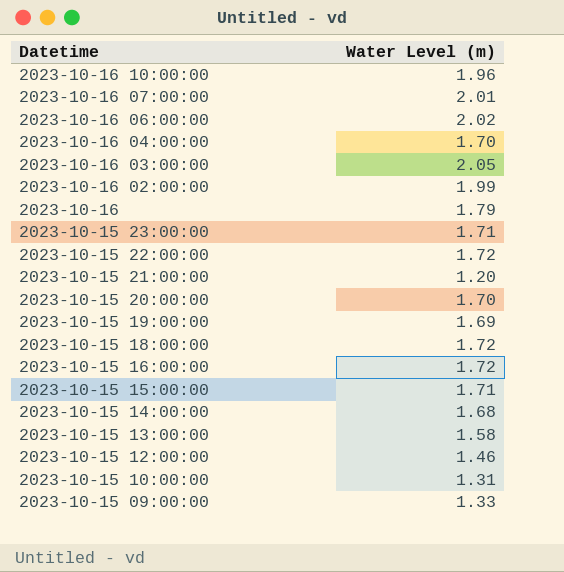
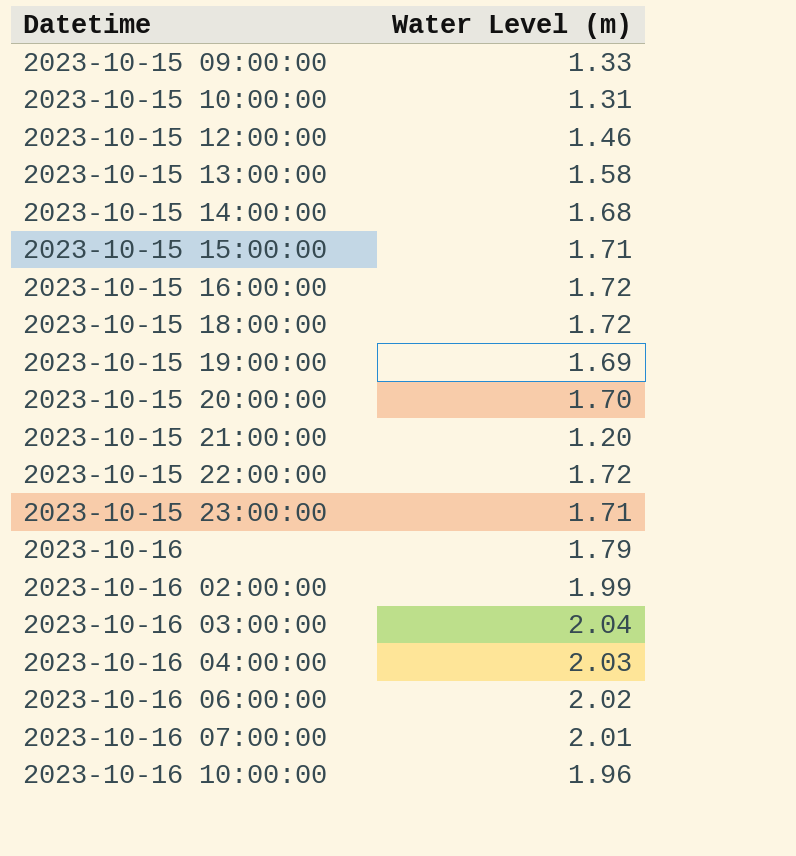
row order: Datetime descending -> Datetime ascending
2023-10-16 03:00:00 | Water Level (m): 2.05 -> 2.04
2023-10-16 04:00:00 | Water Level (m): 1.70 -> 2.03

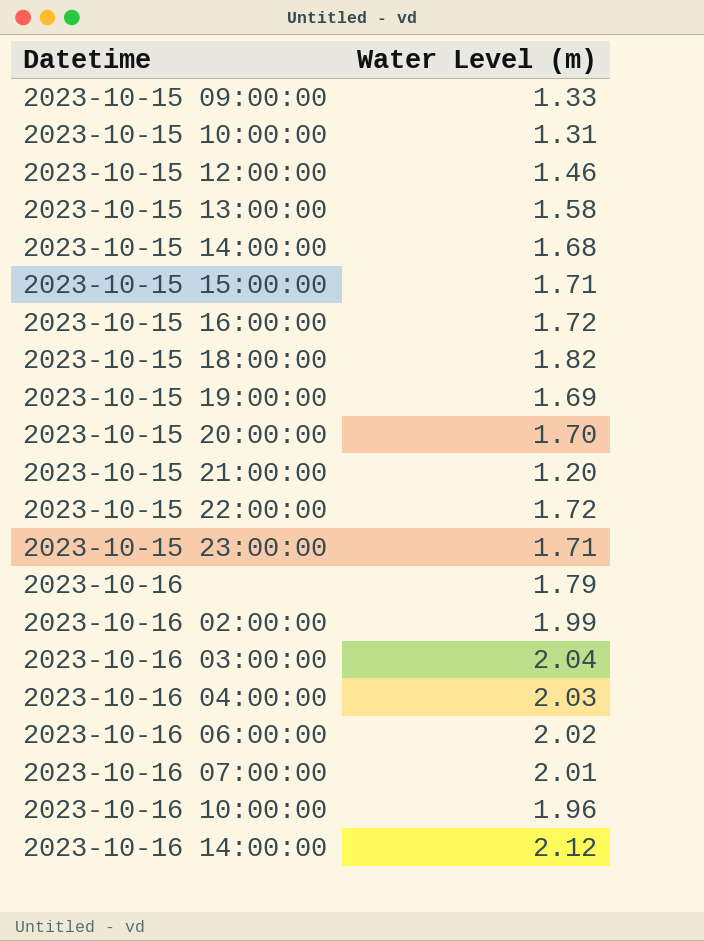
2023-10-15 18:00:00 | Water Level (m): 1.72 -> 1.82
row 2023-10-16 14:00:00: none -> 2.12

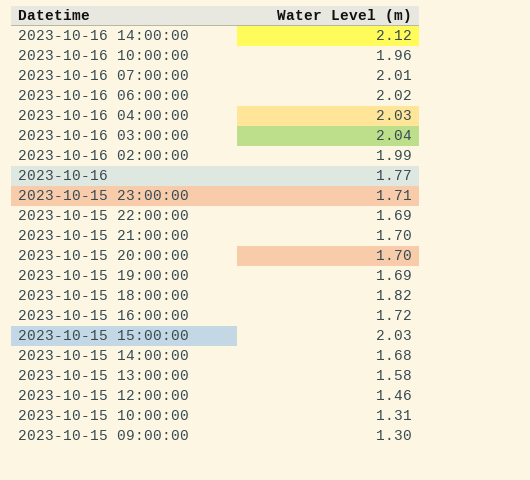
row order: Datetime ascending -> Datetime descending
2023-10-16 | Water Level (m): 1.79 -> 1.77
2023-10-15 22:00:00 | Water Level (m): 1.72 -> 1.69
2023-10-15 21:00:00 | Water Level (m): 1.20 -> 1.70
2023-10-15 15:00:00 | Water Level (m): 1.71 -> 2.03
2023-10-15 09:00:00 | Water Level (m): 1.33 -> 1.30

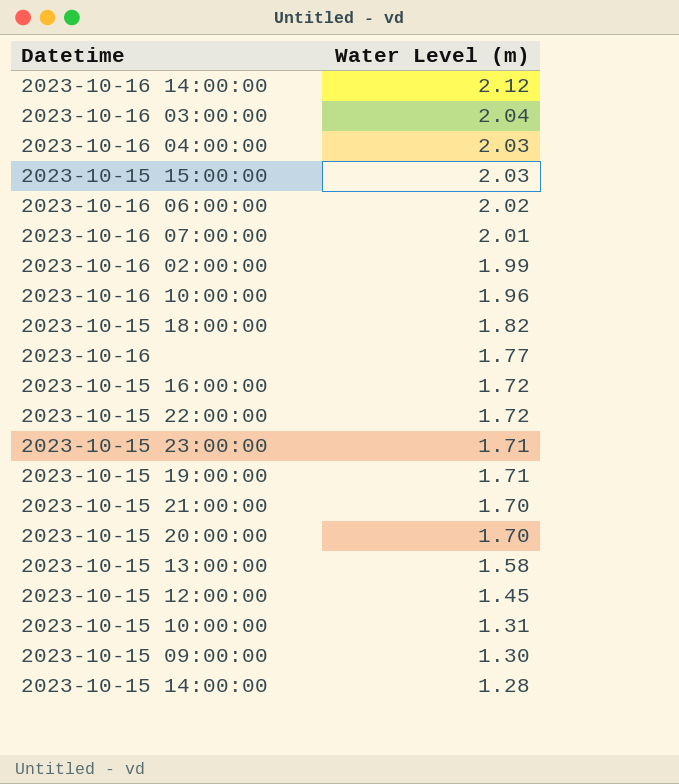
row order: Datetime descending -> Water Level (m) descending
2023-10-15 22:00:00 | Water Level (m): 1.69 -> 1.72
2023-10-15 19:00:00 | Water Level (m): 1.69 -> 1.71
2023-10-15 12:00:00 | Water Level (m): 1.46 -> 1.45
2023-10-15 14:00:00 | Water Level (m): 1.68 -> 1.28

